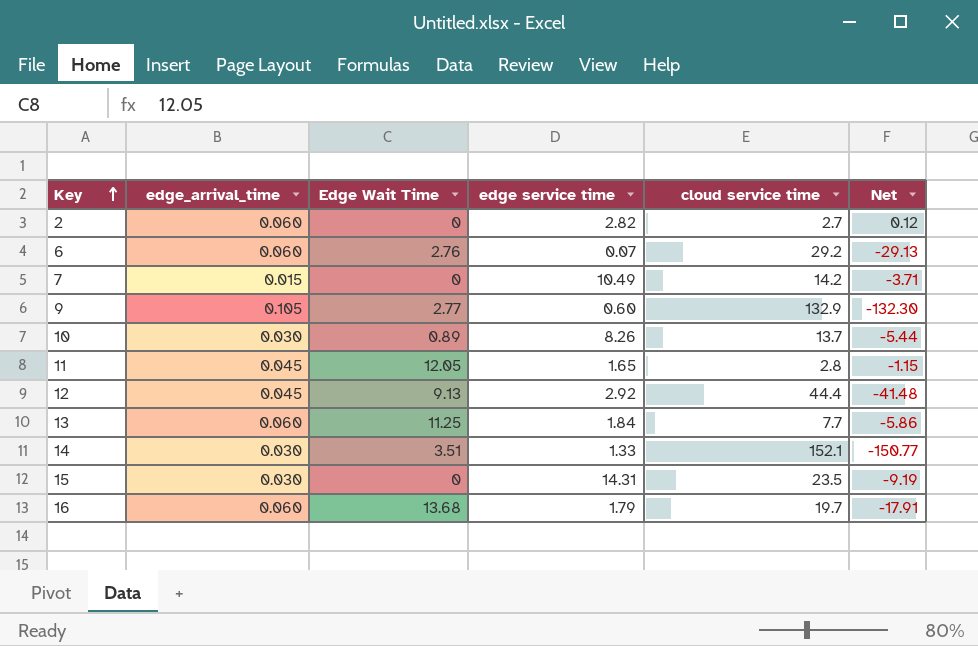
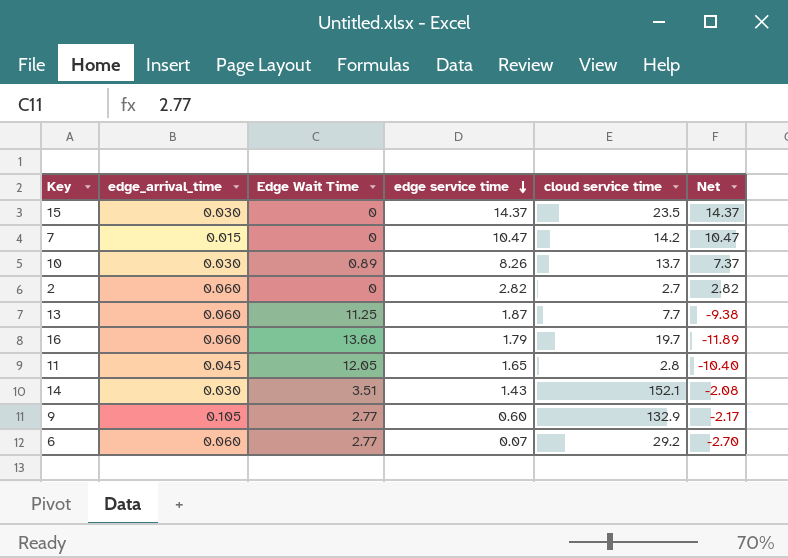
row order: Key ascending -> edge service time descending
column Net | formula: [edge service time] - [cloud service time] -> [edge service time] - [Edge Wait Time]
row 12: 0.045 | 9.13 | 2.92 | 44.4 | -41.48 -> none
15 | edge service time: 14.31 -> 14.37
7 | edge service time: 10.49 -> 10.47
13 | edge service time: 1.84 -> 1.87
14 | edge service time: 1.33 -> 1.43
6 | Edge Wait Time: 2.76 -> 2.77

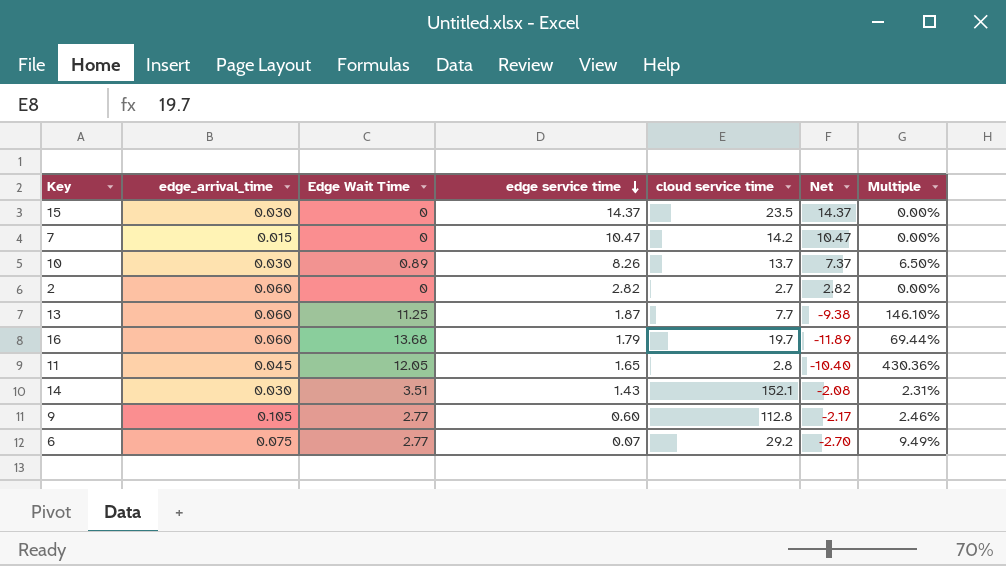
column Multiple | formula: none -> [Edge Wait Time] / [cloud service time]
9 | cloud service time: 132.9 -> 112.8
6 | edge_arrival_time: 0.060 -> 0.075

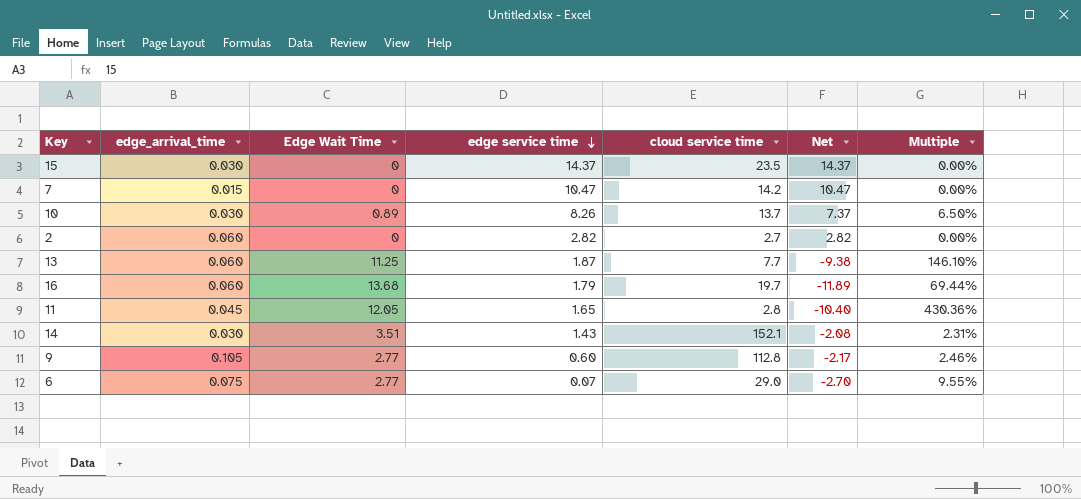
6 | cloud service time: 29.2 -> 29.0
6 | Multiple: 9.49% -> 9.55%

